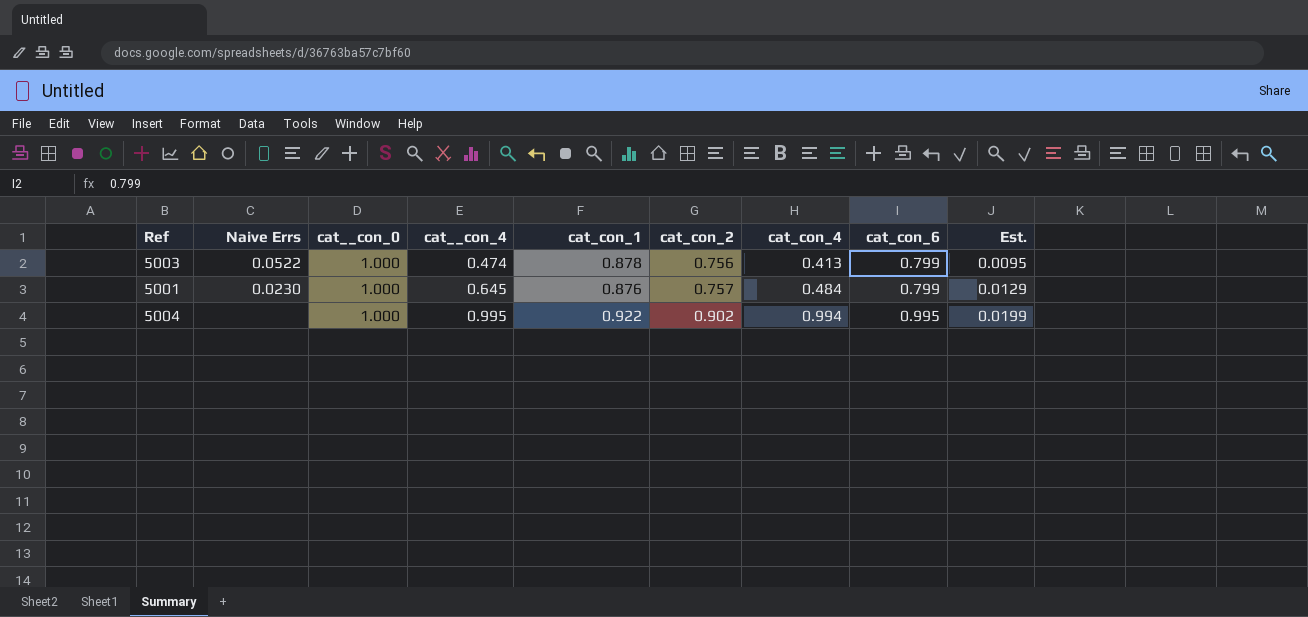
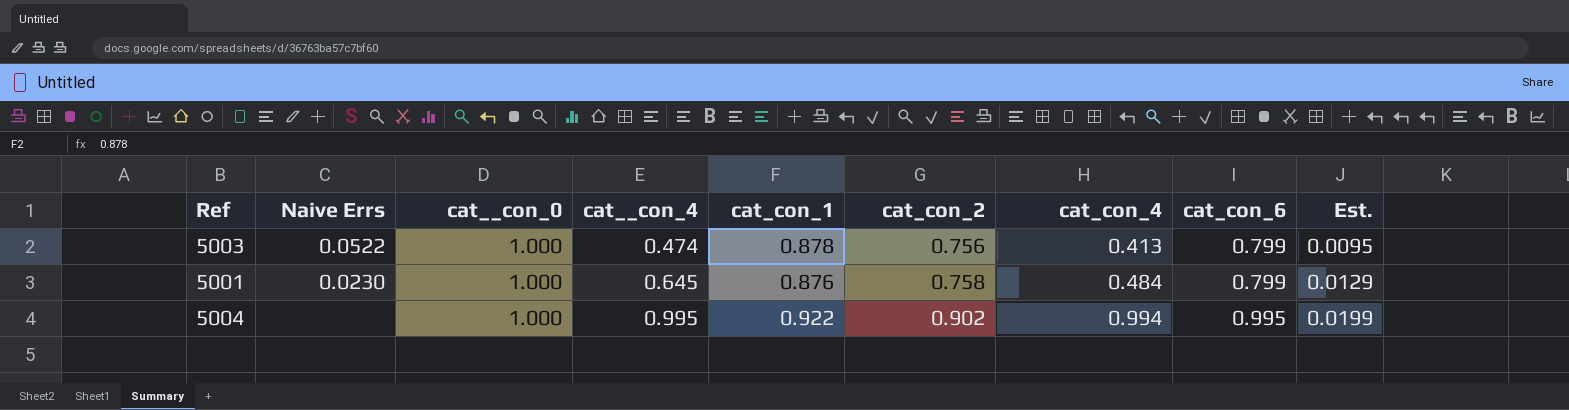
5001 | cat_con_2: 0.757 -> 0.758

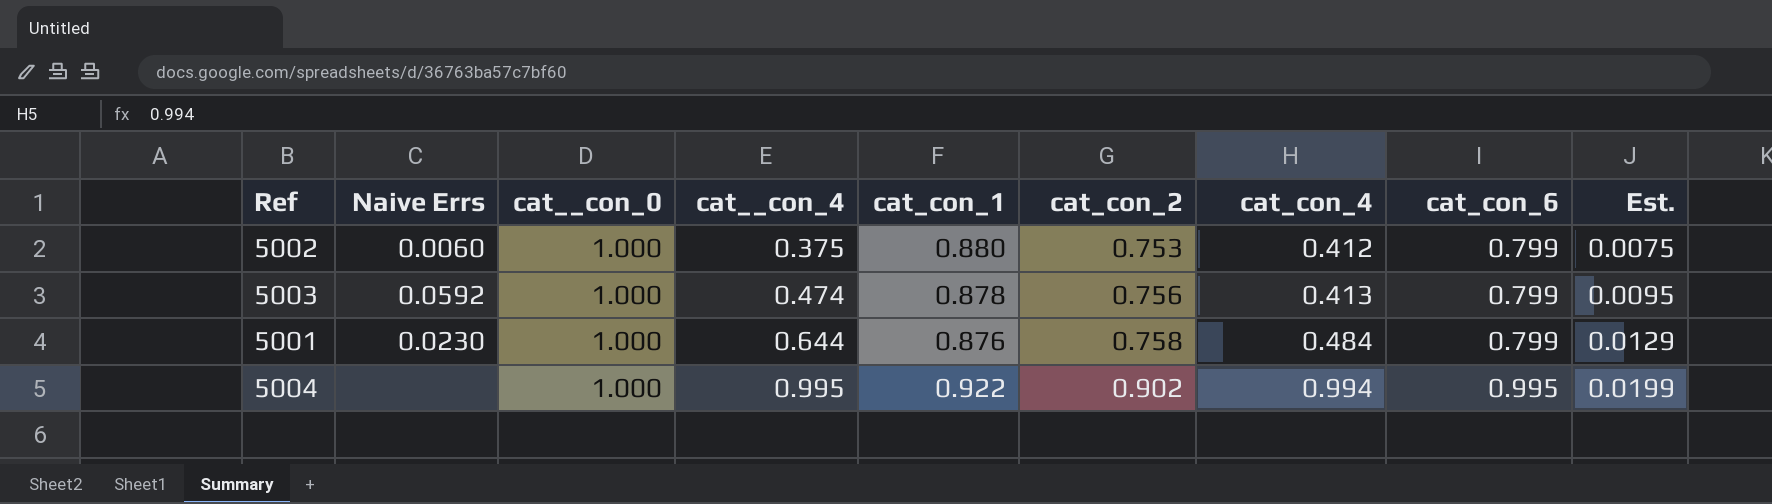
row 5002: none -> 0.0060 | 1.000 | 0.375 | 0.880 | 0.753 | 0.412 | 0.799 | 0.0075
5003 | Naive Errs: 0.0522 -> 0.0592
5001 | cat__con_4: 0.645 -> 0.644

